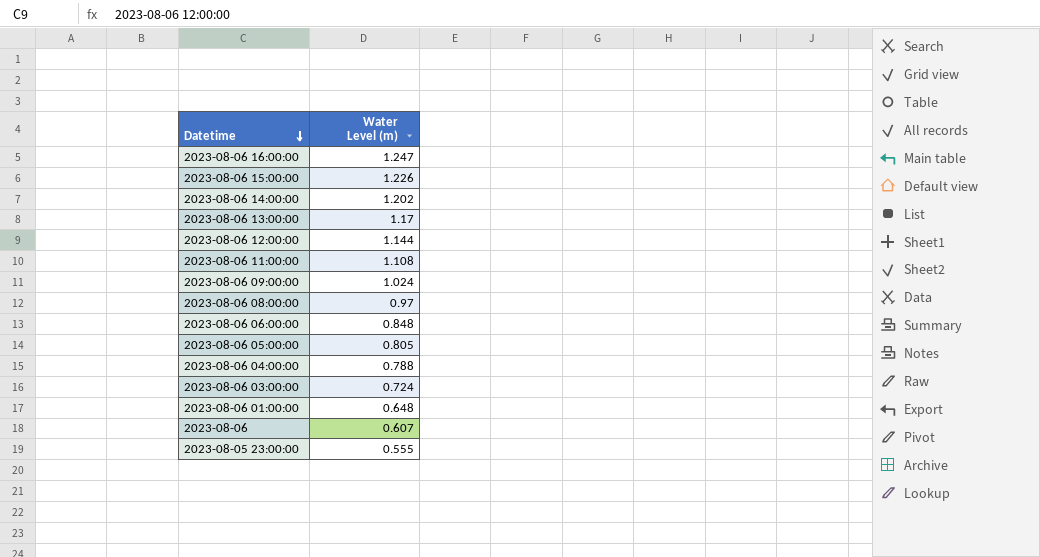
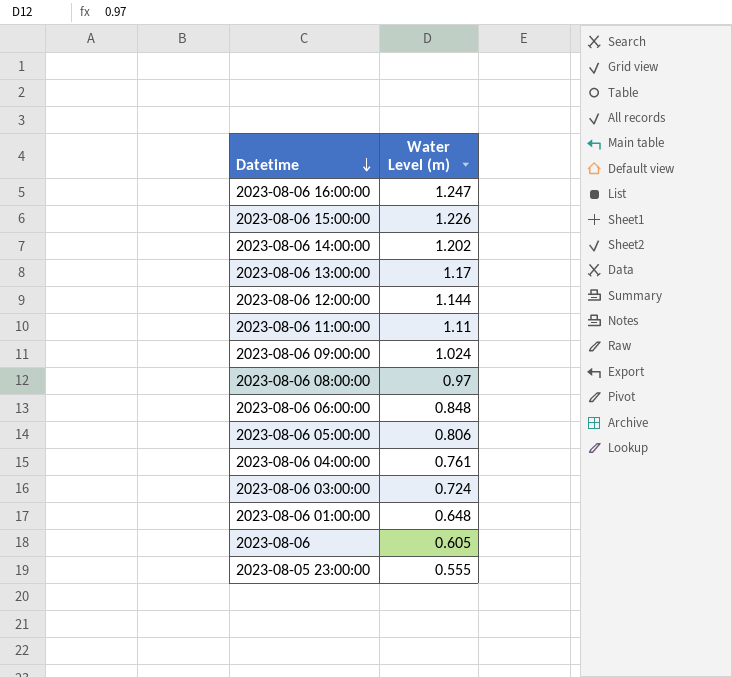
2023-08-06 11:00:00 | Water Level (m): 1.108 -> 1.11
2023-08-06 05:00:00 | Water Level (m): 0.805 -> 0.806
2023-08-06 04:00:00 | Water Level (m): 0.788 -> 0.761
2023-08-06 | Water Level (m): 0.607 -> 0.605

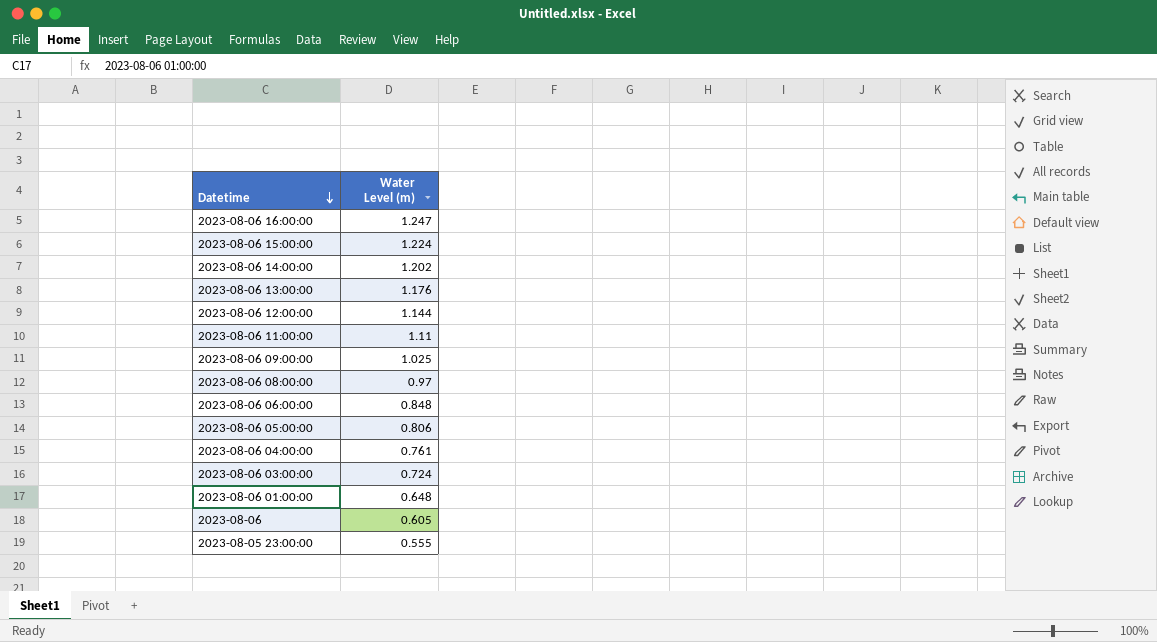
2023-08-06 15:00:00 | Water Level (m): 1.226 -> 1.224
2023-08-06 13:00:00 | Water Level (m): 1.17 -> 1.176
2023-08-06 09:00:00 | Water Level (m): 1.024 -> 1.025

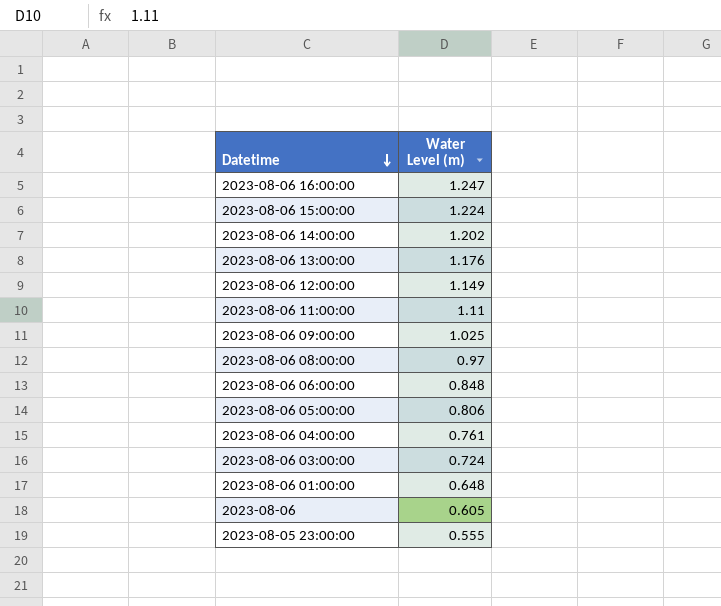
2023-08-06 12:00:00 | Water Level (m): 1.144 -> 1.149

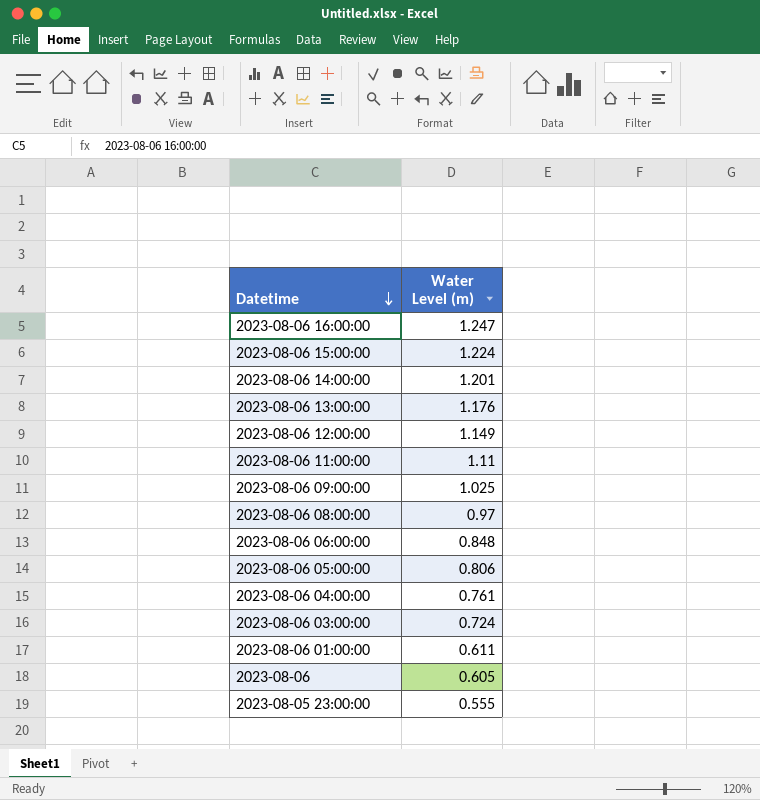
2023-08-06 14:00:00 | Water Level (m): 1.202 -> 1.201
2023-08-06 01:00:00 | Water Level (m): 0.648 -> 0.611

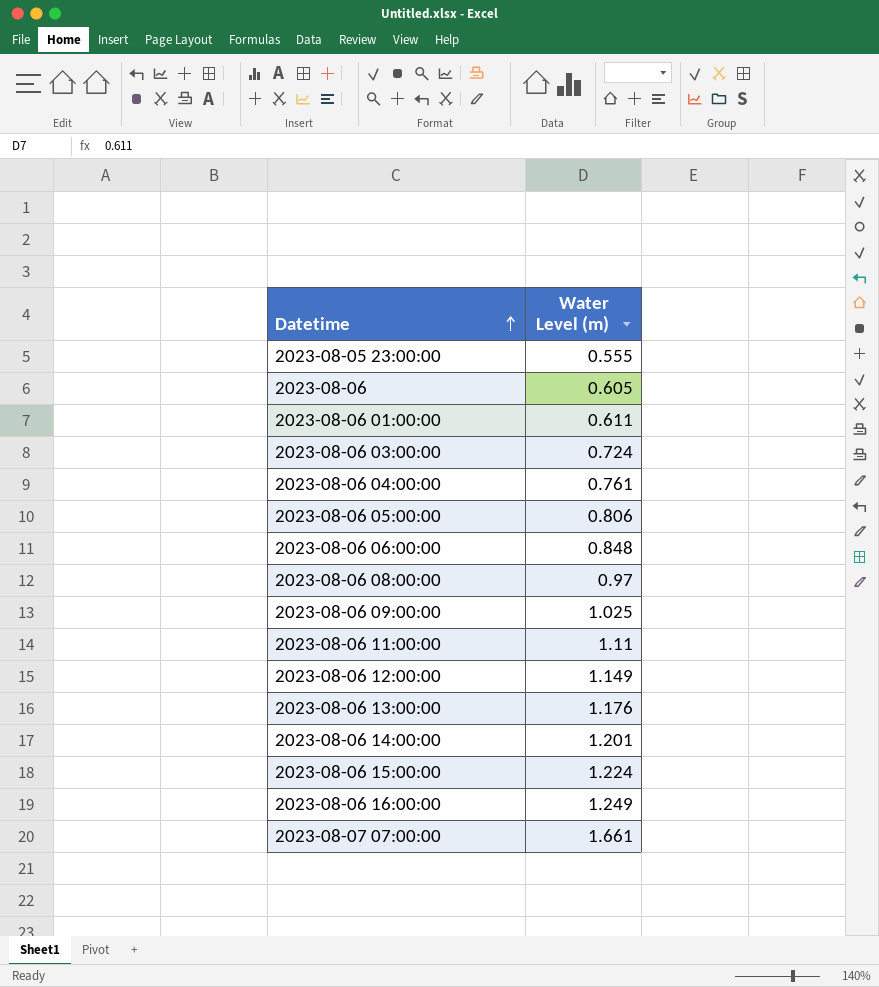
row order: Datetime descending -> Datetime ascending
2023-08-06 16:00:00 | Water Level (m): 1.247 -> 1.249
row 2023-08-07 07:00:00: none -> 1.661

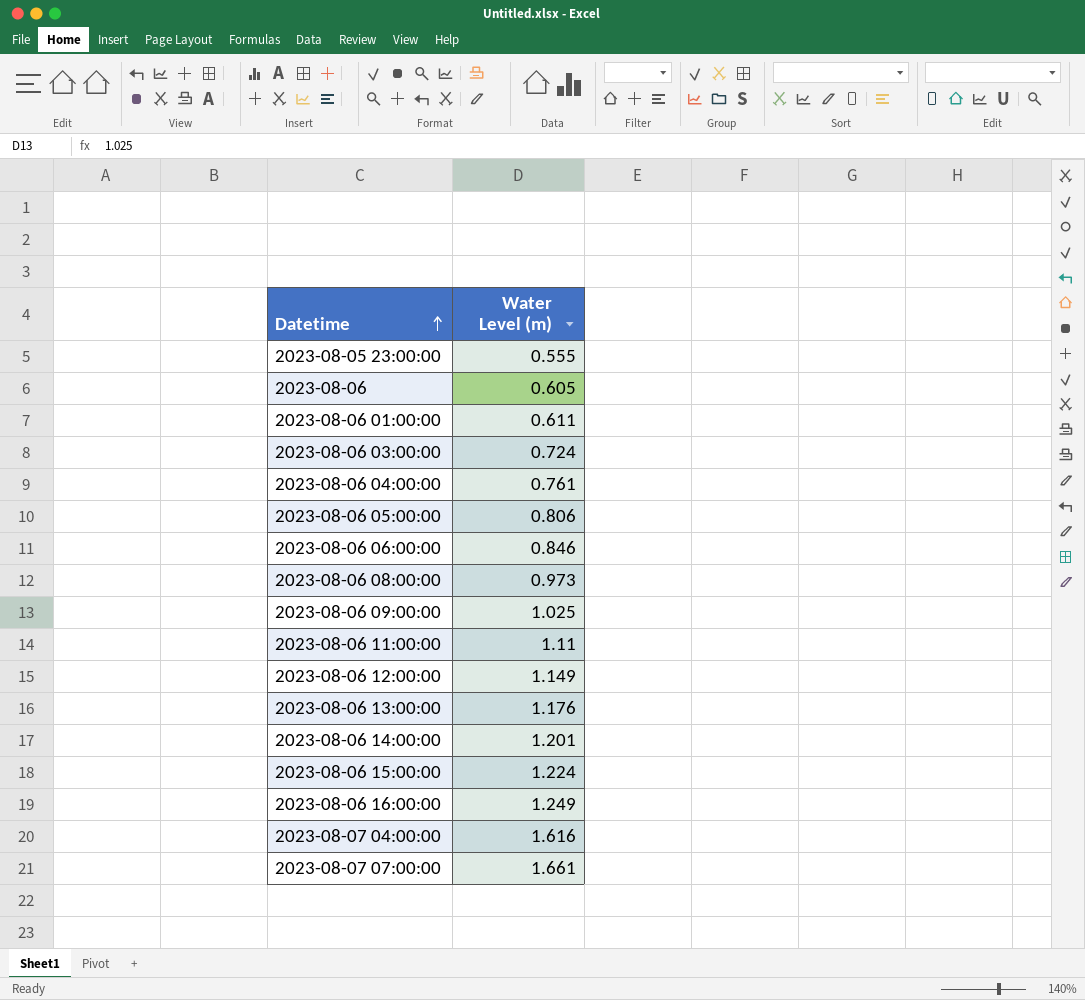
2023-08-06 06:00:00 | Water Level (m): 0.848 -> 0.846
2023-08-06 08:00:00 | Water Level (m): 0.97 -> 0.973
row 2023-08-07 04:00:00: none -> 1.616

